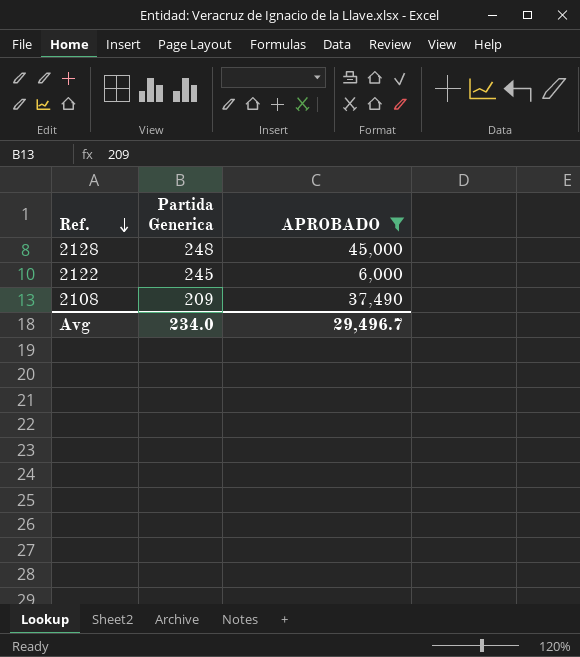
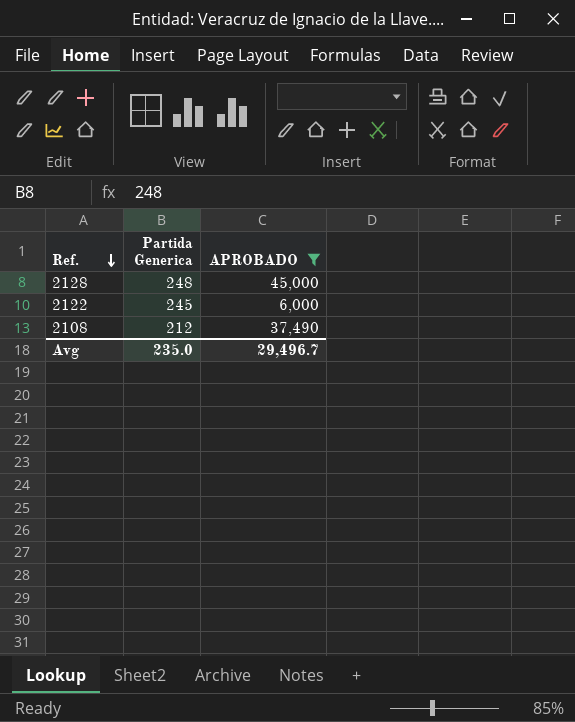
2108 | Partida Generica: 209 -> 212
Avg | Partida Generica: 234.0 -> 235.0

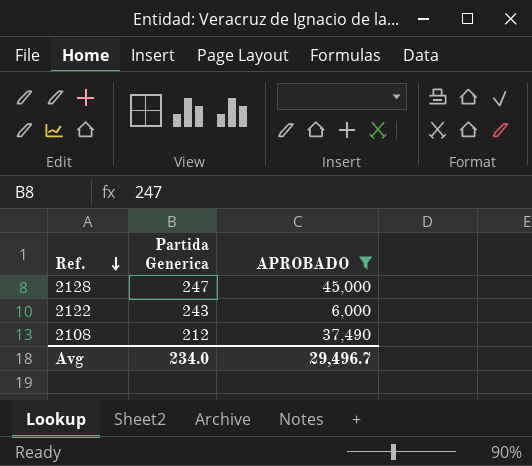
2128 | Partida Generica: 248 -> 247
2122 | Partida Generica: 245 -> 243
Avg | Partida Generica: 235.0 -> 234.0

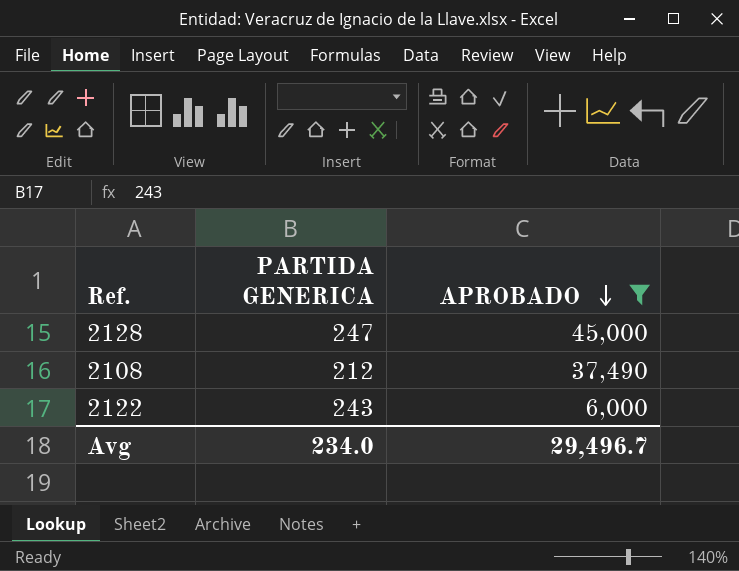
row order: Ref. descending -> APROBADO descending
column name: Partida Generica -> PARTIDA GENERICA

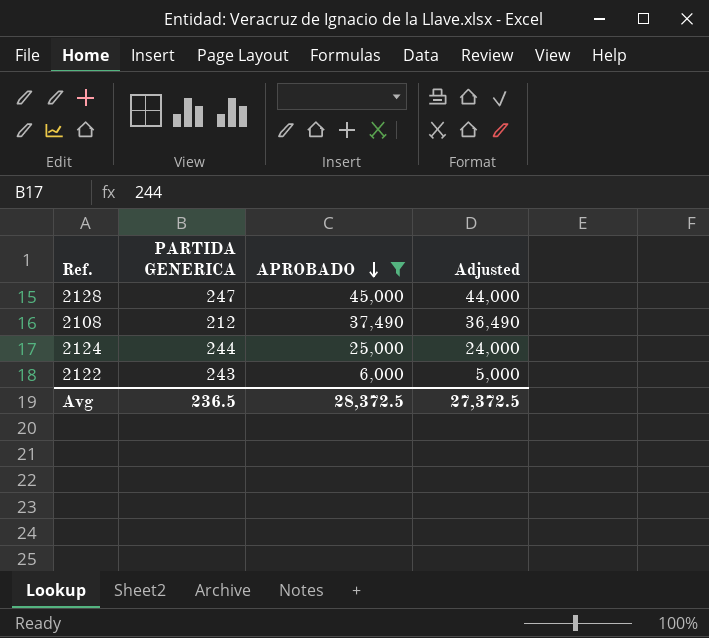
column Adjusted | formula: none -> [APROBADO] - 1000
row 2124: none -> 244 | 25,000 | 24,000
Avg | PARTIDA GENERICA: 234.0 -> 236.5
Avg | APROBADO: 29,496.7 -> 28,372.5

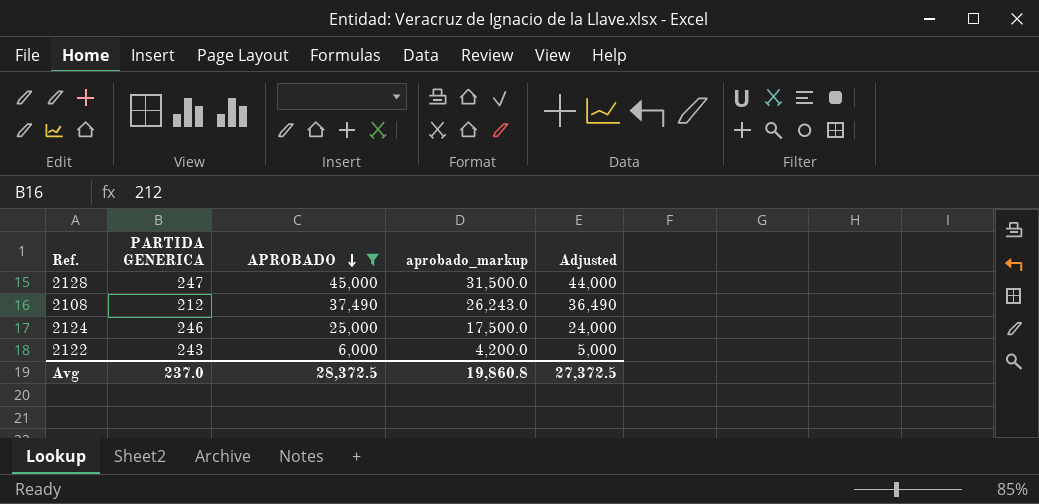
column aprobado_markup | formula: none -> [APROBADO] * 0.7
2124 | PARTIDA GENERICA: 244 -> 246
Avg | PARTIDA GENERICA: 236.5 -> 237.0

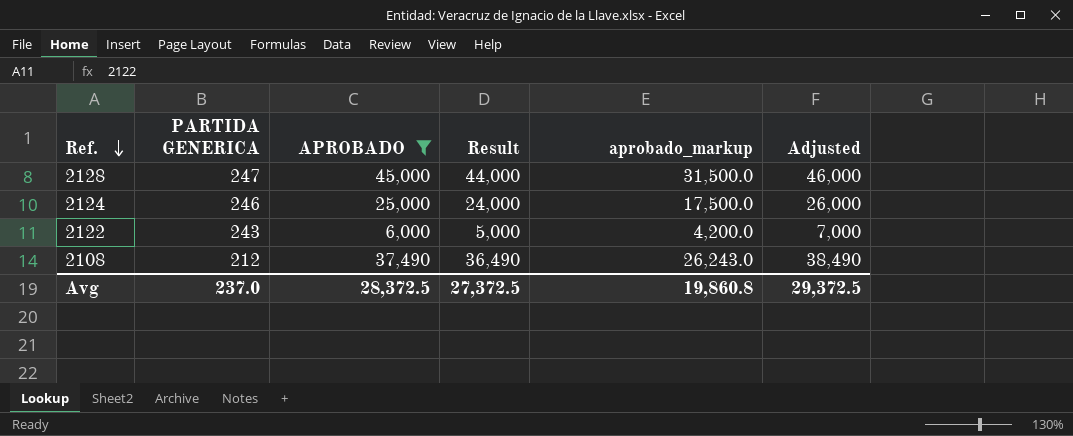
row order: APROBADO descending -> Ref. descending
column Result | formula: none -> [APROBADO] - 1000
column Adjusted | formula: [APROBADO] - 1000 -> [APROBADO] + 1000
Avg | Adjusted: 27,372.5 -> 29,372.5

